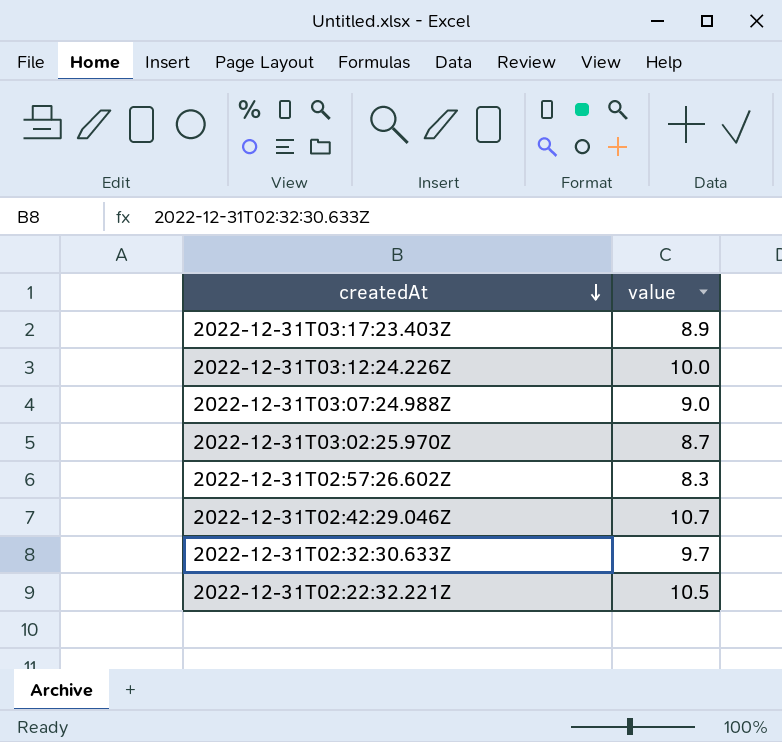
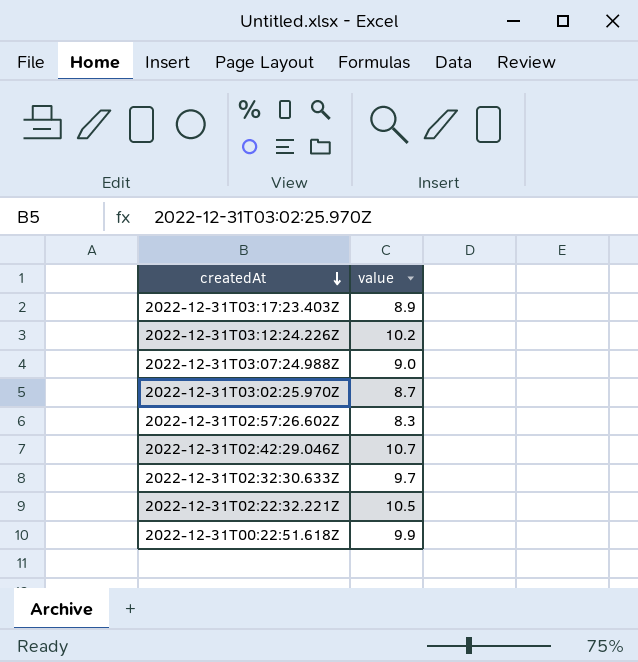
2022-12-31T03:12:24.226Z | value: 10.0 -> 10.2
row 2022-12-31T00:22:51.618Z: none -> 9.9

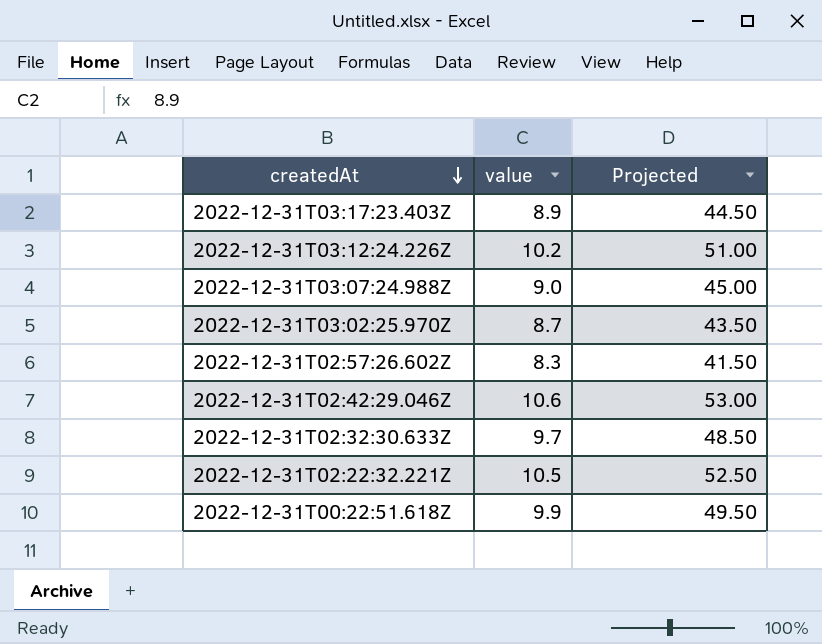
column Projected | formula: none -> [value] * 5
2022-12-31T02:42:29.046Z | value: 10.7 -> 10.6

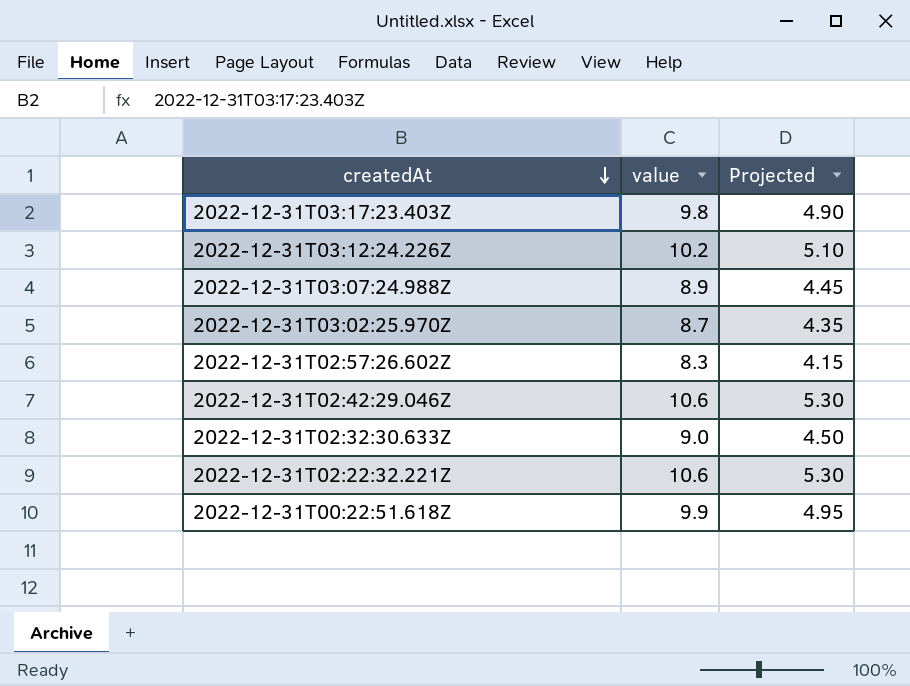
column Projected | formula: [value] * 5 -> [value] * 0.5
2022-12-31T03:17:23.403Z | value: 8.9 -> 9.8
2022-12-31T03:07:24.988Z | value: 9.0 -> 8.9
2022-12-31T02:32:30.633Z | value: 9.7 -> 9.0
2022-12-31T02:22:32.221Z | value: 10.5 -> 10.6

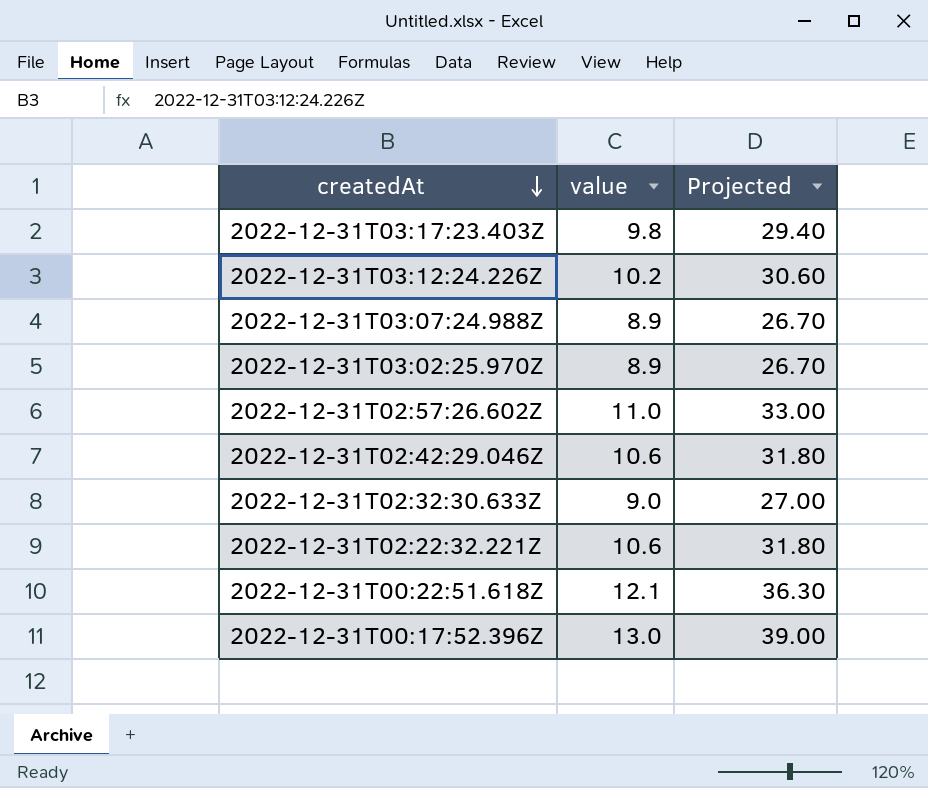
column Projected | formula: [value] * 0.5 -> [value] * 3
2022-12-31T03:02:25.970Z | value: 8.7 -> 8.9
2022-12-31T02:57:26.602Z | value: 8.3 -> 11.0
2022-12-31T00:22:51.618Z | value: 9.9 -> 12.1
row 2022-12-31T00:17:52.396Z: none -> 13.0 | 39.00

